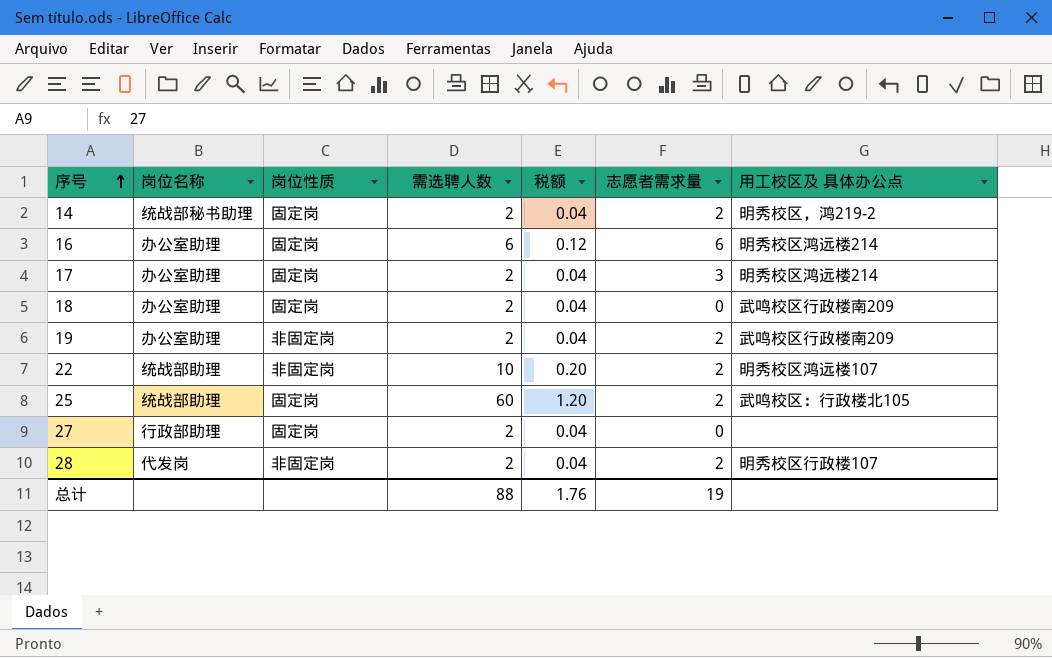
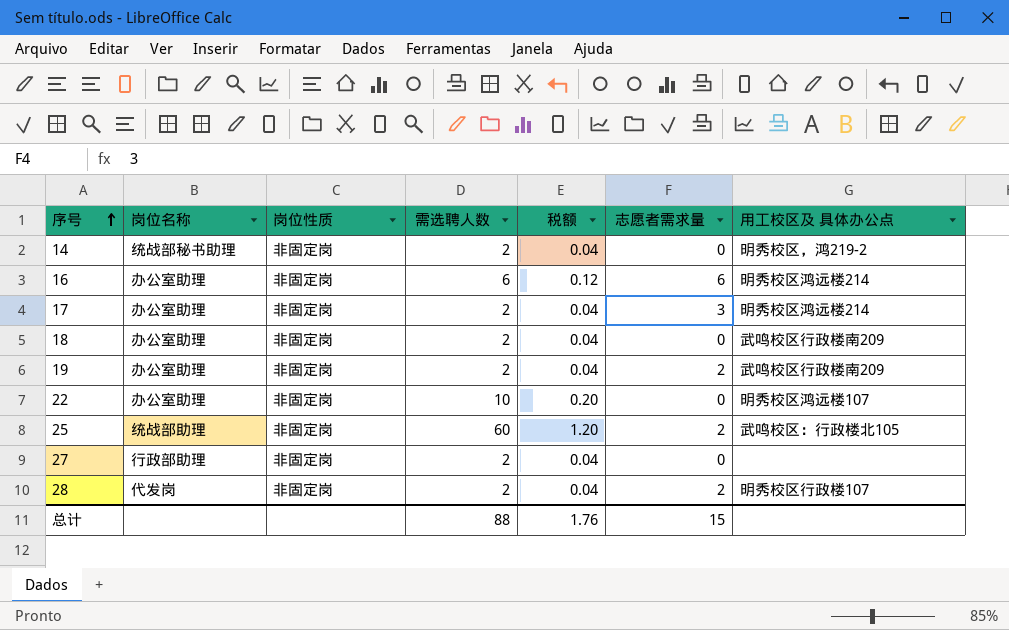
14 | 岗位性质: 固定岗 -> 非固定岗
14 | 志愿者需求量: 2 -> 0
16 | 岗位性质: 固定岗 -> 非固定岗
17 | 岗位性质: 固定岗 -> 非固定岗
18 | 岗位性质: 固定岗 -> 非固定岗
22 | 岗位名称: 统战部助理 -> 办公室助理
22 | 志愿者需求量: 2 -> 0
25 | 岗位性质: 固定岗 -> 非固定岗
27 | 岗位性质: 固定岗 -> 非固定岗
总计 | 志愿者需求量: 19 -> 15

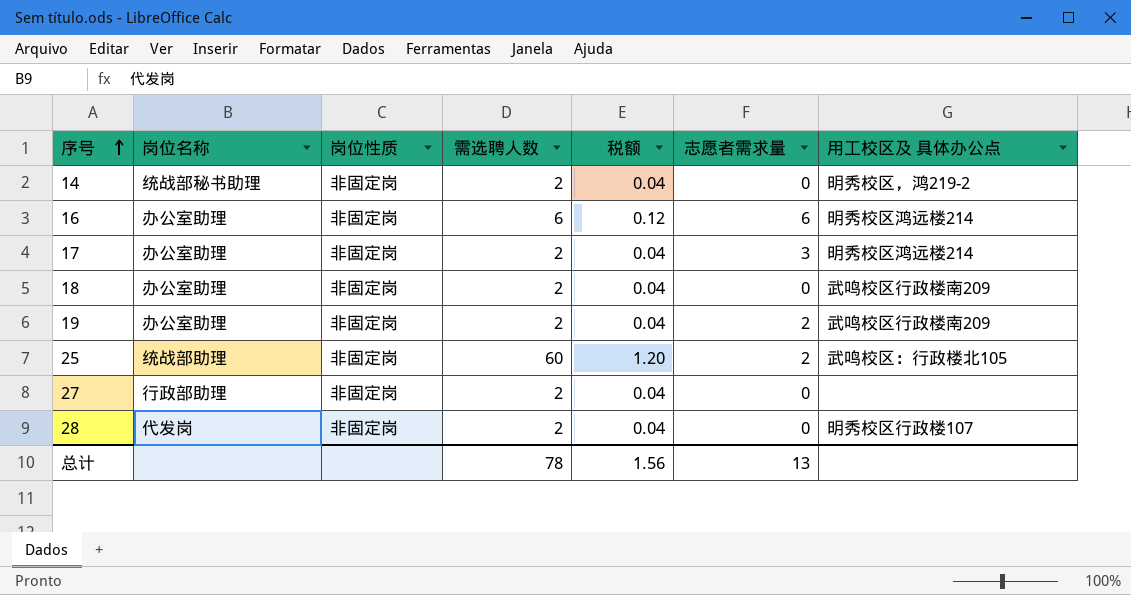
row 22: 办公室助理 | 非固定岗 | 10 | 0.20 | 0 | 明秀校区鸿远楼107 -> none
28 | 志愿者需求量: 2 -> 0
总计 | 需选聘人数: 88 -> 78
总计 | 税额: 1.76 -> 1.56
总计 | 志愿者需求量: 15 -> 13

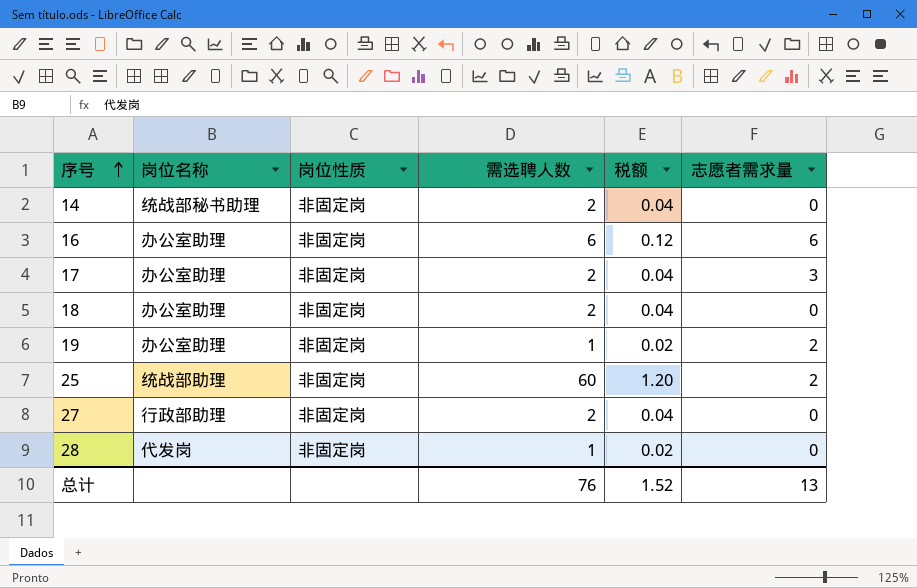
column 用工校区及 具体办公点 | position: 7 -> none
19 | 需选聘人数: 2 -> 1
19 | 税额: 0.04 -> 0.02
28 | 需选聘人数: 2 -> 1
28 | 税额: 0.04 -> 0.02
总计 | 需选聘人数: 78 -> 76
总计 | 税额: 1.56 -> 1.52

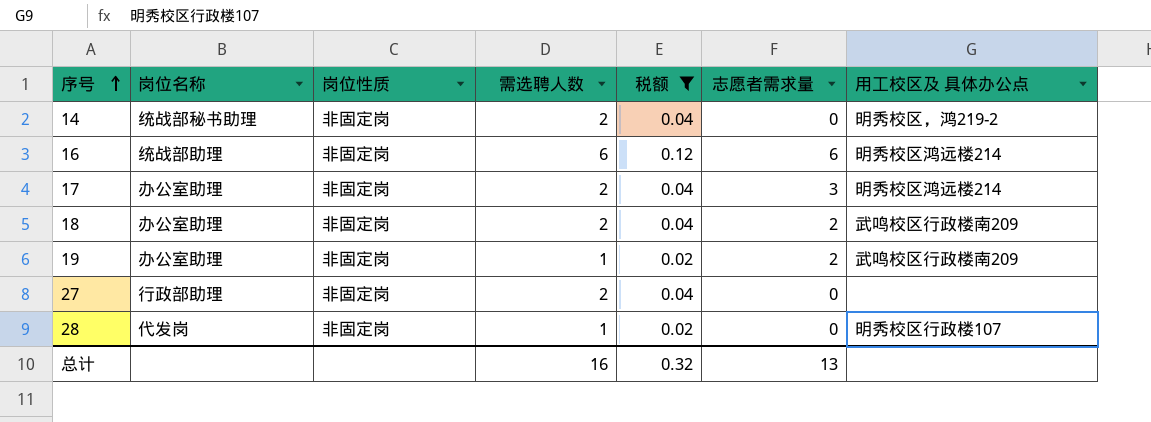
filter: none -> 税额 != 1.20
column 用工校区及 具体办公点 | position: none -> 7
16 | 岗位名称: 办公室助理 -> 统战部助理
18 | 志愿者需求量: 0 -> 2
总计 | 需选聘人数: 76 -> 16
总计 | 税额: 1.52 -> 0.32

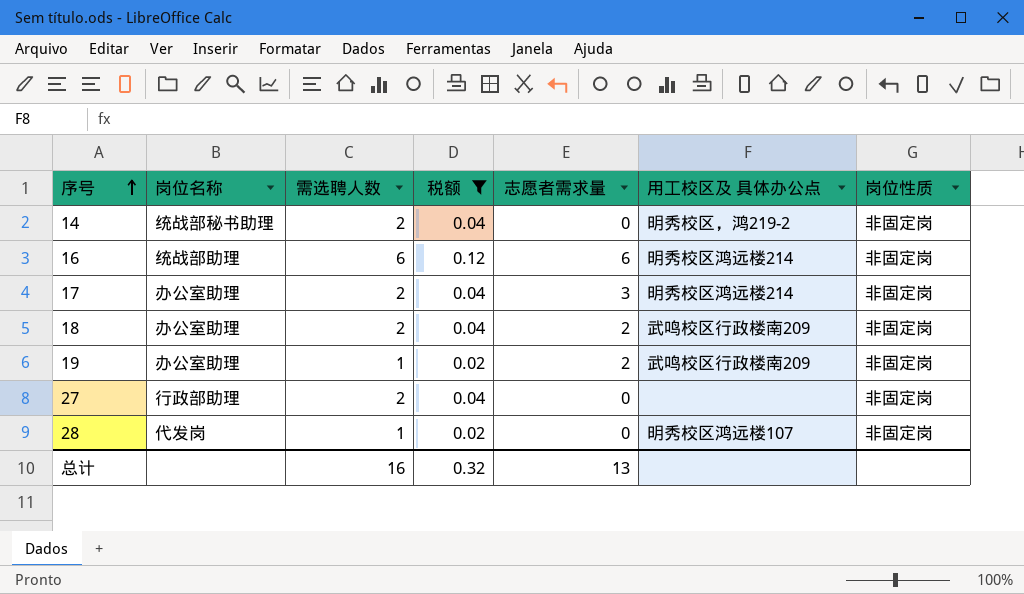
column 岗位性质 | position: 3 -> 7
28 | 用工校区及 具体办公点: 明秀校区行政楼107 -> 明秀校区鸿远楼107

